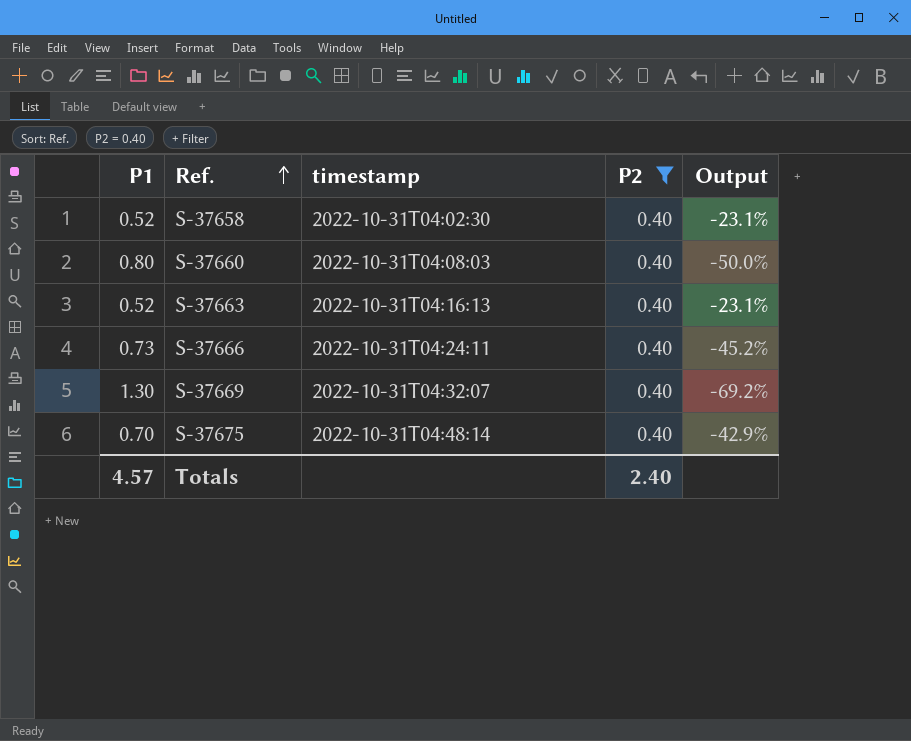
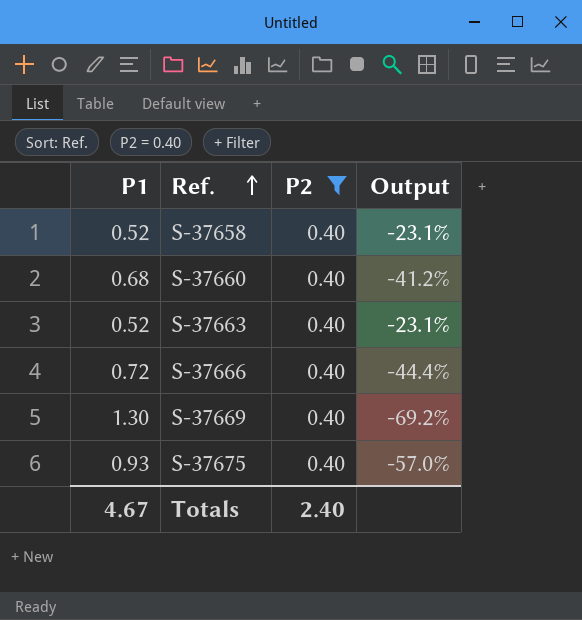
column timestamp | position: 3 -> none
S-37660 | P1: 0.80 -> 0.68
S-37660 | Output: -50.0% -> -41.2%
S-37666 | P1: 0.73 -> 0.72
S-37666 | Output: -45.2% -> -44.4%
S-37675 | P1: 0.70 -> 0.93
S-37675 | Output: -42.9% -> -57.0%
Totals | P1: 4.57 -> 4.67

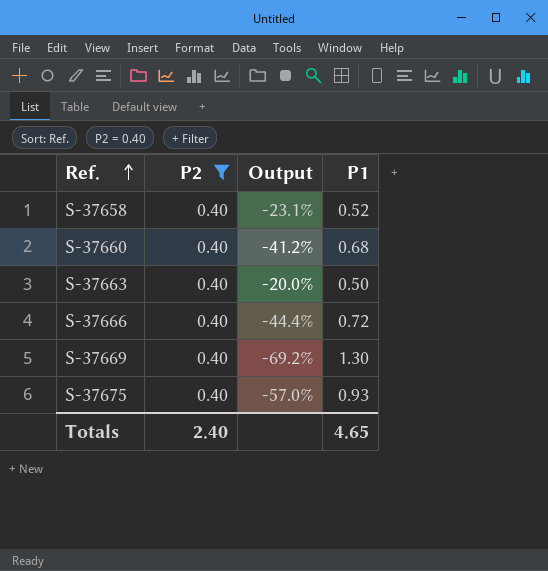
column P1 | position: 1 -> 4
S-37663 | Output: -23.1% -> -20.0%
S-37663 | P1: 0.52 -> 0.50
Totals | P1: 4.67 -> 4.65

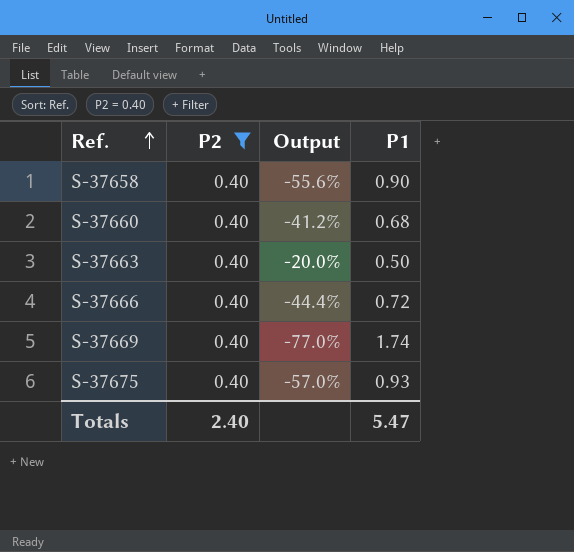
S-37658 | Output: -23.1% -> -55.6%
S-37658 | P1: 0.52 -> 0.90
S-37669 | Output: -69.2% -> -77.0%
S-37669 | P1: 1.30 -> 1.74
Totals | P1: 4.65 -> 5.47

